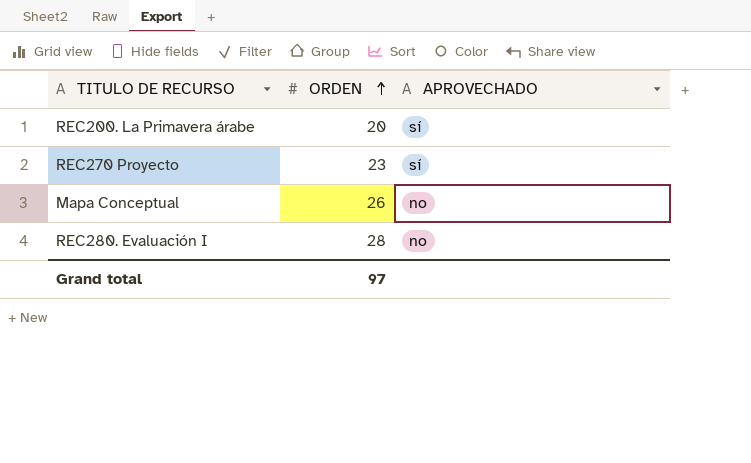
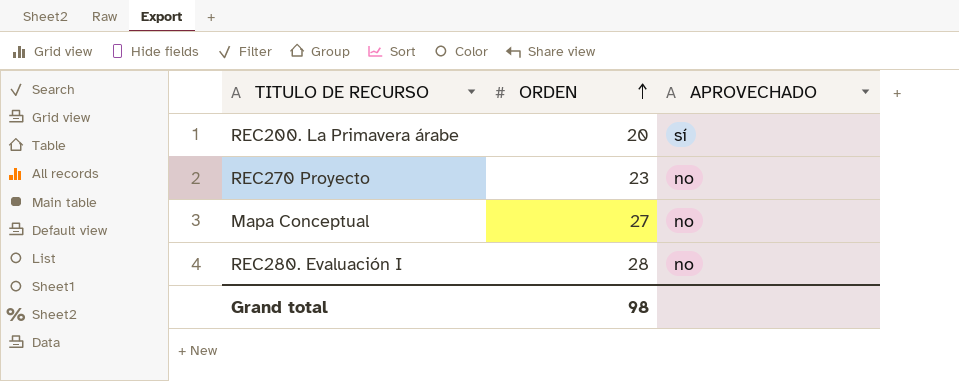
REC270 Proyecto | APROVECHADO: sí -> no
Mapa Conceptual | ORDEN: 26 -> 27
Grand total | ORDEN: 97 -> 98

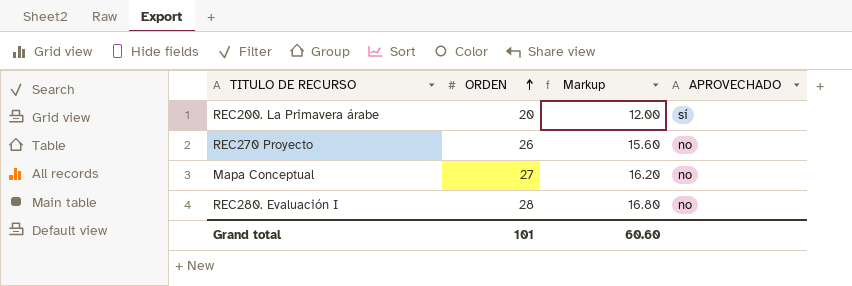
column Markup | formula: none -> [ORDEN] * 0.6
REC270 Proyecto | ORDEN: 23 -> 26
Grand total | ORDEN: 98 -> 101

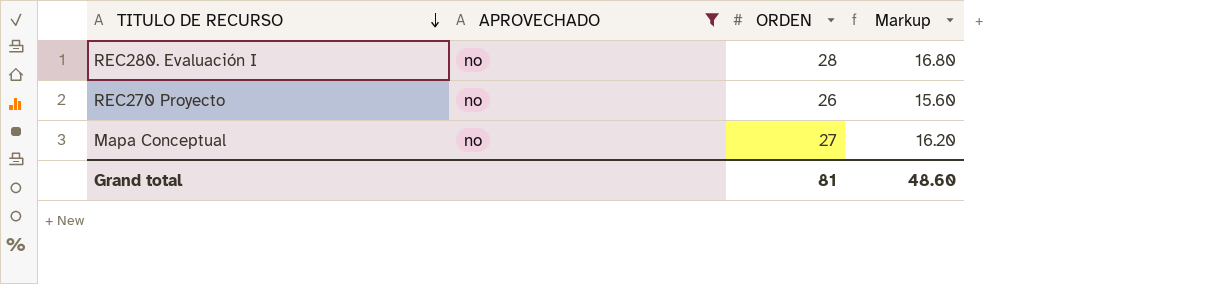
filter: none -> APROVECHADO = no
row order: ORDEN ascending -> TITULO DE RECURSO descending
column APROVECHADO | position: 4 -> 2
Grand total | ORDEN: 101 -> 81
Grand total | Markup: 60.60 -> 48.60

